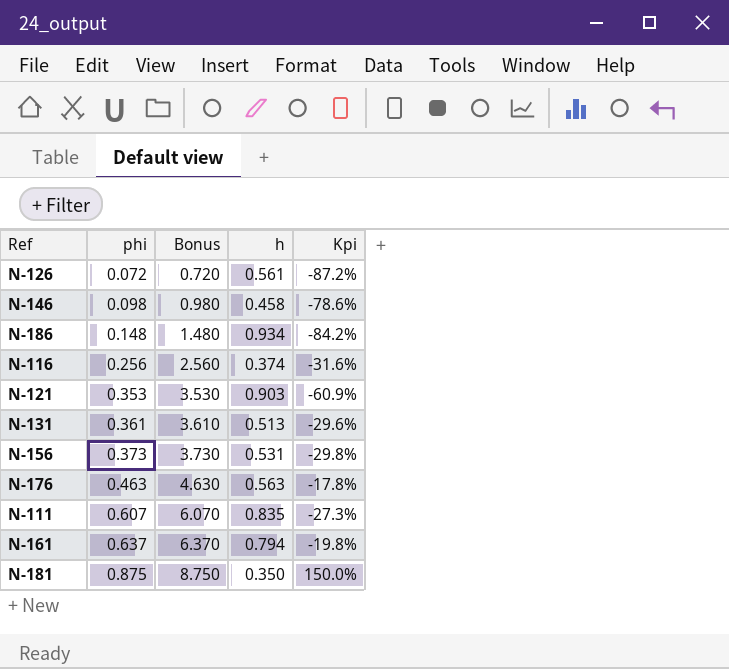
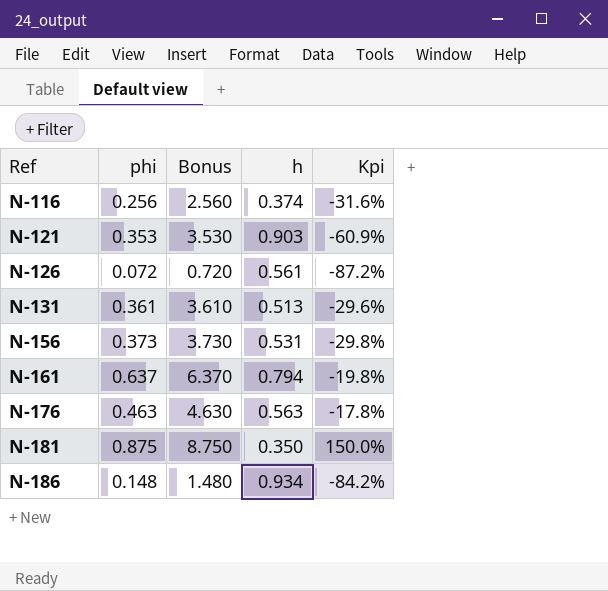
row order: phi ascending -> Ref ascending
row N-146: 0.098 | 0.980 | 0.458 | -78.6% -> none
row N-111: 0.607 | 6.070 | 0.835 | -27.3% -> none

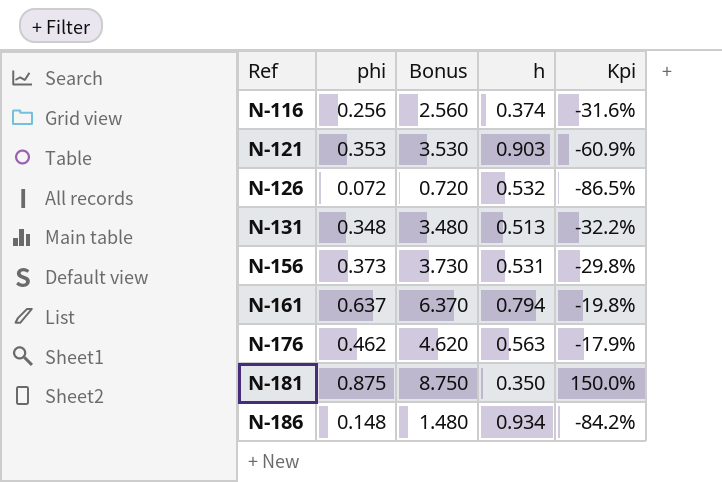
N-126 | h: 0.561 -> 0.532
N-126 | Kpi: -87.2% -> -86.5%
N-131 | phi: 0.361 -> 0.348
N-131 | Bonus: 3.610 -> 3.480
N-131 | Kpi: -29.6% -> -32.2%
N-176 | phi: 0.463 -> 0.462
N-176 | Bonus: 4.630 -> 4.620
N-176 | Kpi: -17.8% -> -17.9%

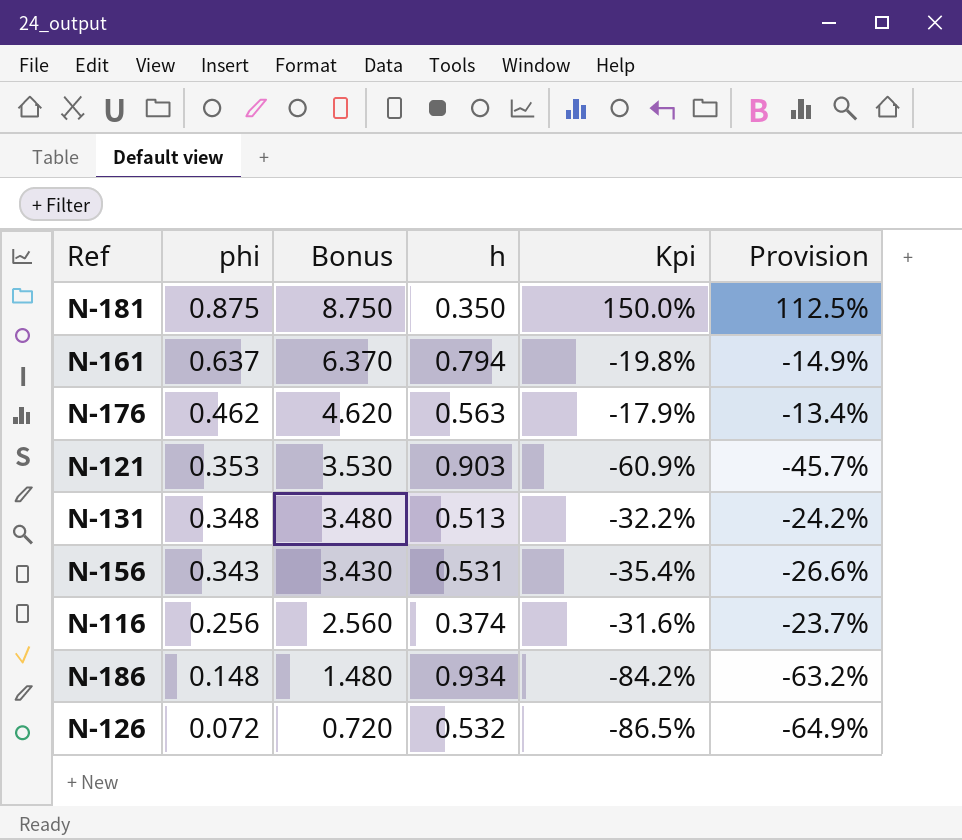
row order: Ref ascending -> phi descending
column Provision | formula: none -> [Kpi] * 0.75
N-156 | phi: 0.373 -> 0.343
N-156 | Bonus: 3.730 -> 3.430
N-156 | Kpi: -29.8% -> -35.4%

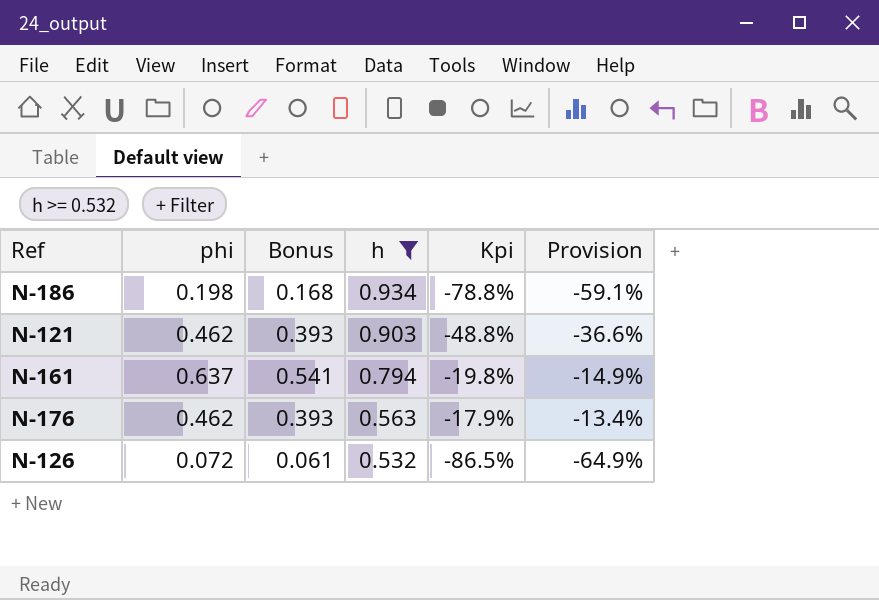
filter: none -> h >= 0.532
row order: phi descending -> h descending
column Bonus | formula: [phi] * 10 -> [phi] * 0.85
N-186 | phi: 0.148 -> 0.198
N-186 | Kpi: -84.2% -> -78.8%
N-186 | Provision: -63.2% -> -59.1%
N-121 | phi: 0.353 -> 0.462
N-121 | Kpi: -60.9% -> -48.8%
N-121 | Provision: -45.7% -> -36.6%

